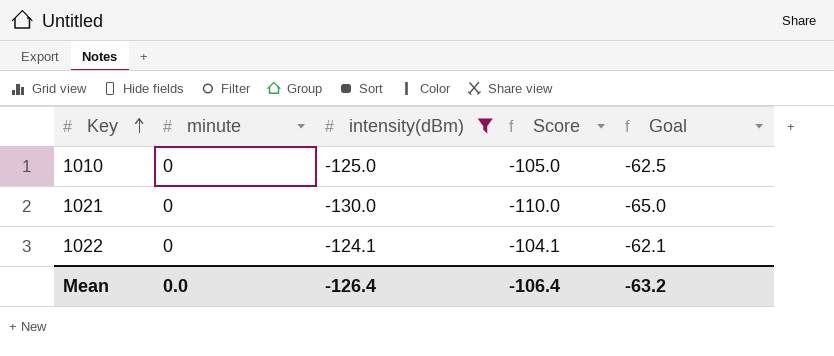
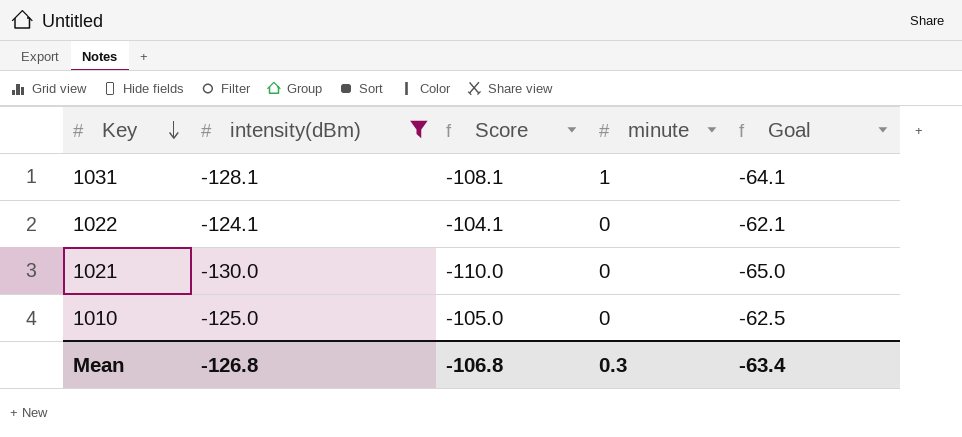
row order: Key ascending -> Key descending
column minute | position: 2 -> 4
row 1031: none -> -128.1 | -108.1 | 1 | -64.1
Mean | intensity(dBm): -126.4 -> -126.8
Mean | Score: -106.4 -> -106.8
Mean | minute: 0.0 -> 0.3
Mean | Goal: -63.2 -> -63.4

